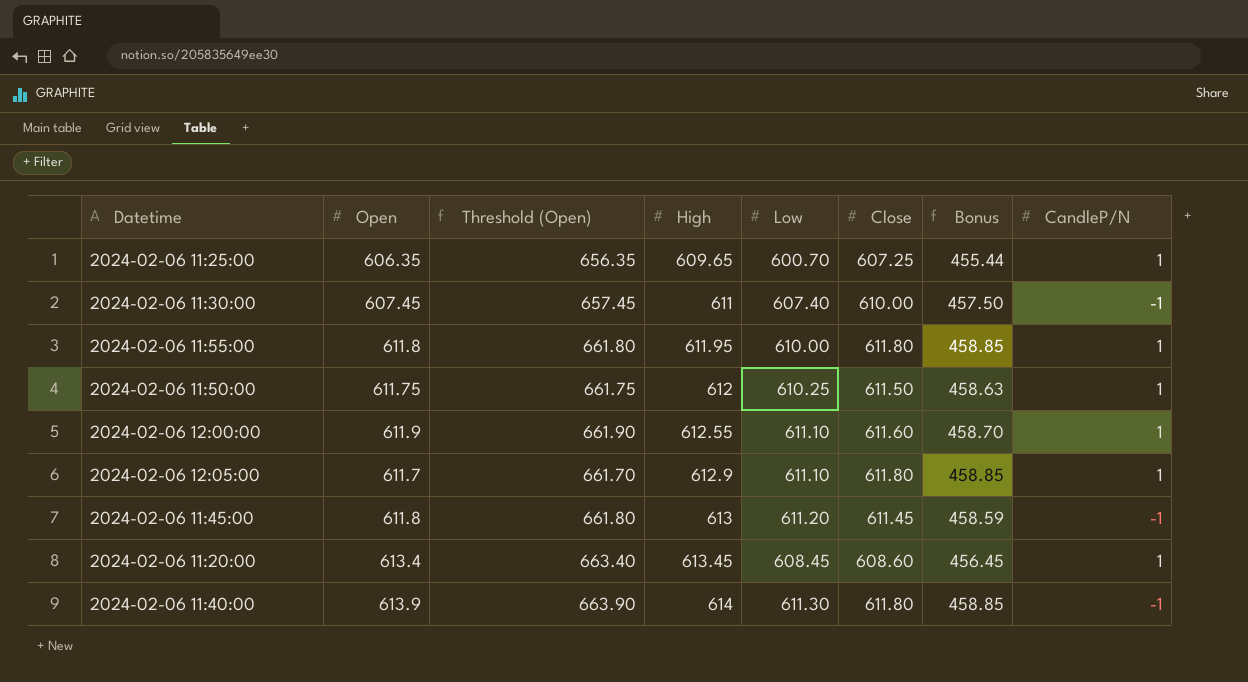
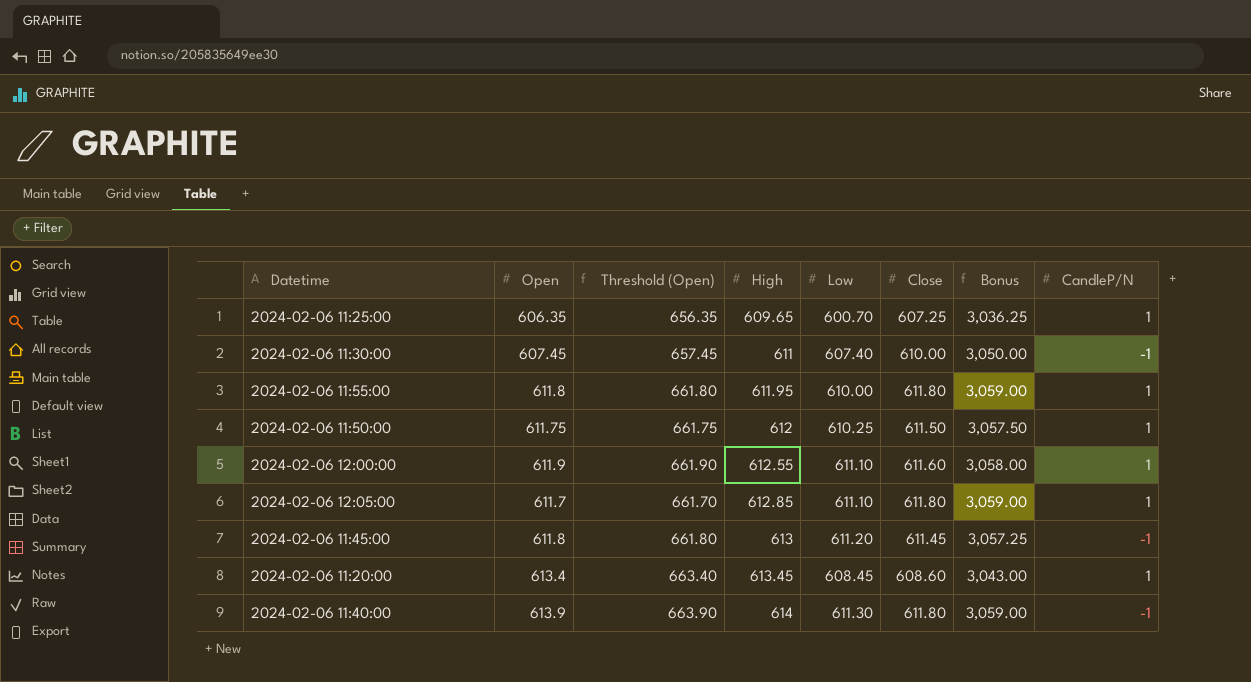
column Bonus | formula: [Close] * 0.75 -> [Close] * 5
2024-02-06 12:05:00 | High: 612.9 -> 612.85

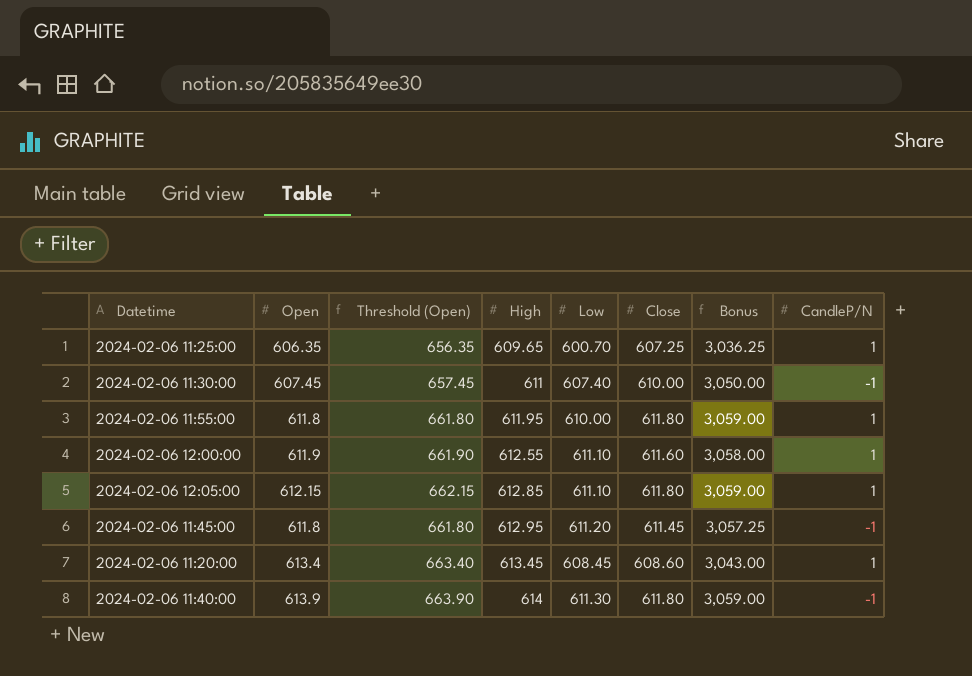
row 2024-02-06 11:50:00: 611.75 | 661.75 | 612 | 610.25 | 611.50 | 3,057.50 | 1 -> none
2024-02-06 12:05:00 | Open: 611.7 -> 612.15
2024-02-06 12:05:00 | Threshold (Open): 661.70 -> 662.15
2024-02-06 11:45:00 | High: 613 -> 612.95

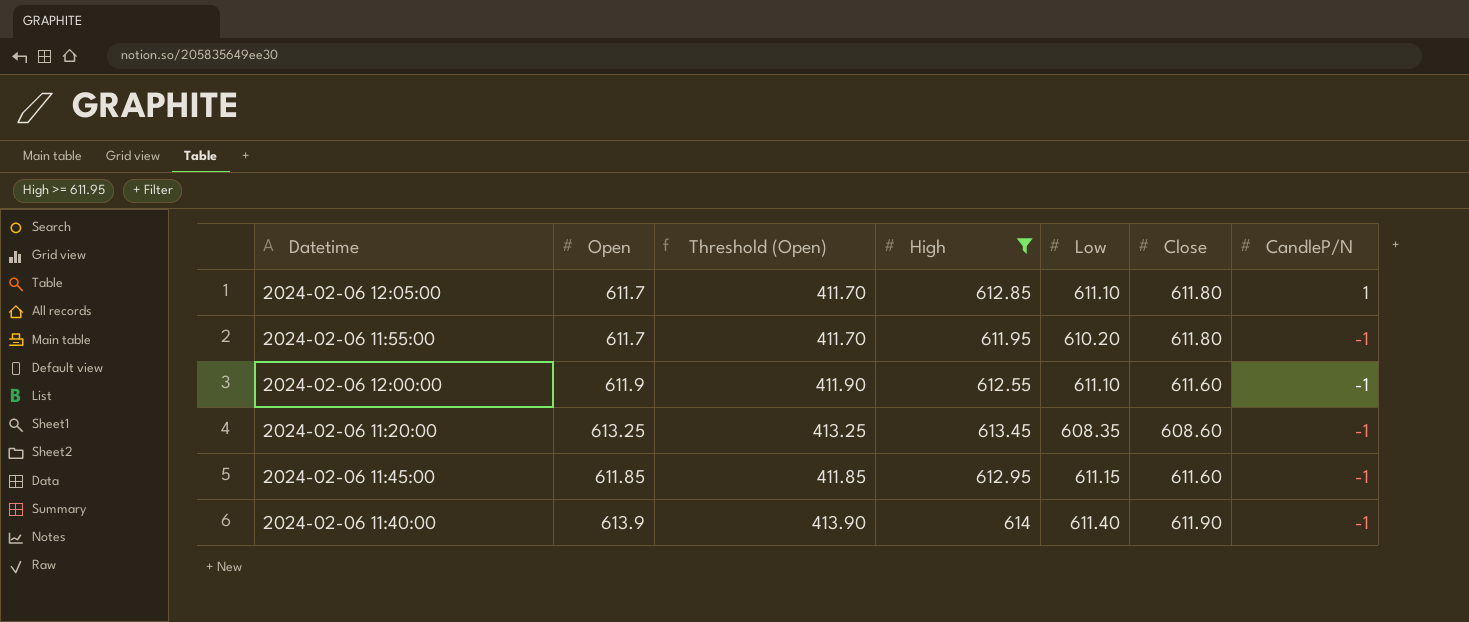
filter: none -> High >= 611.95
row order: High ascending -> CandleP/N descending
column Bonus | formula: [Close] * 5 -> none
column Threshold (Open) | formula: [Open] + 50 -> [Open] - 200
2024-02-06 12:05:00 | Open: 612.15 -> 611.7
2024-02-06 11:55:00 | Open: 611.8 -> 611.7
2024-02-06 11:55:00 | Low: 610.00 -> 610.20
2024-02-06 11:55:00 | CandleP/N: 1 -> -1
2024-02-06 12:00:00 | CandleP/N: 1 -> -1
2024-02-06 11:20:00 | Open: 613.4 -> 613.25
2024-02-06 11:20:00 | Low: 608.45 -> 608.35
2024-02-06 11:20:00 | CandleP/N: 1 -> -1
2024-02-06 11:45:00 | Open: 611.8 -> 611.85
2024-02-06 11:45:00 | Low: 611.20 -> 611.15
2024-02-06 11:45:00 | Close: 611.45 -> 611.60
2024-02-06 11:40:00 | Low: 611.30 -> 611.40
2024-02-06 11:40:00 | Close: 611.80 -> 611.90

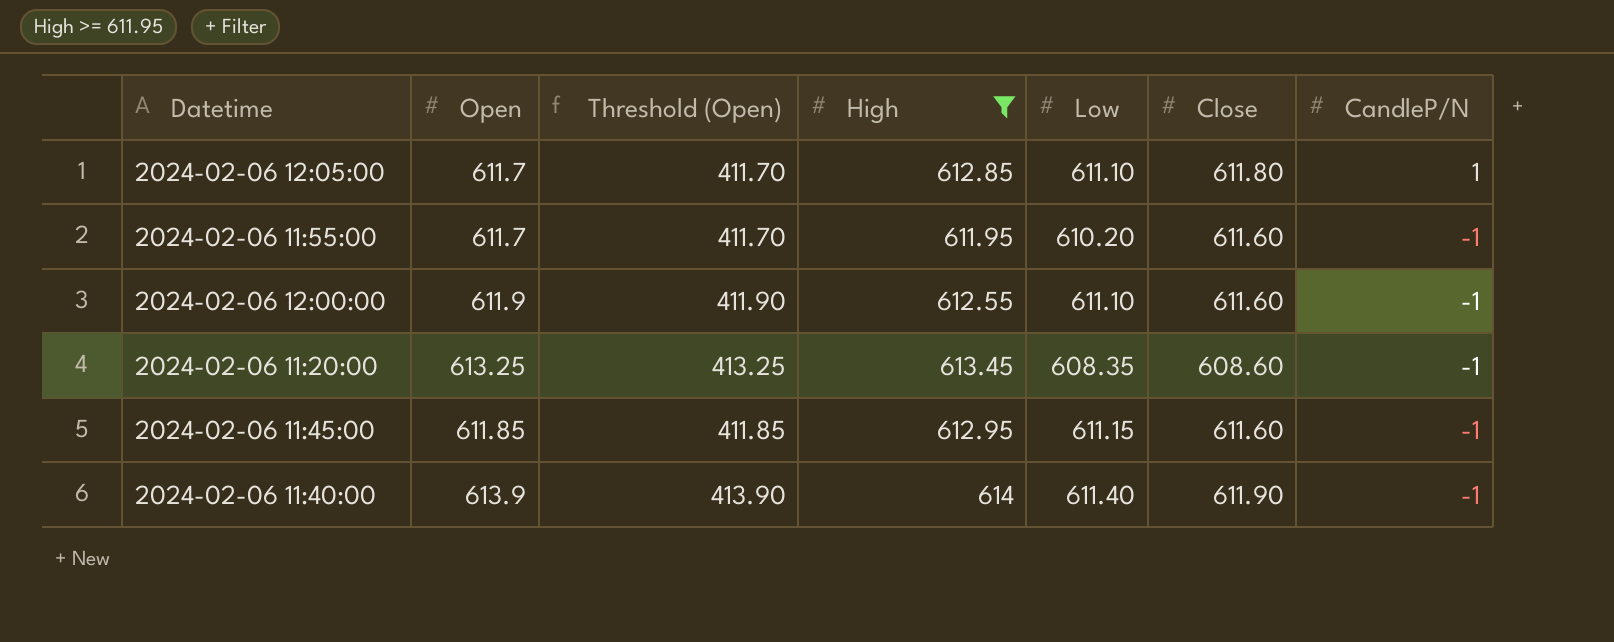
2024-02-06 11:55:00 | Close: 611.80 -> 611.60

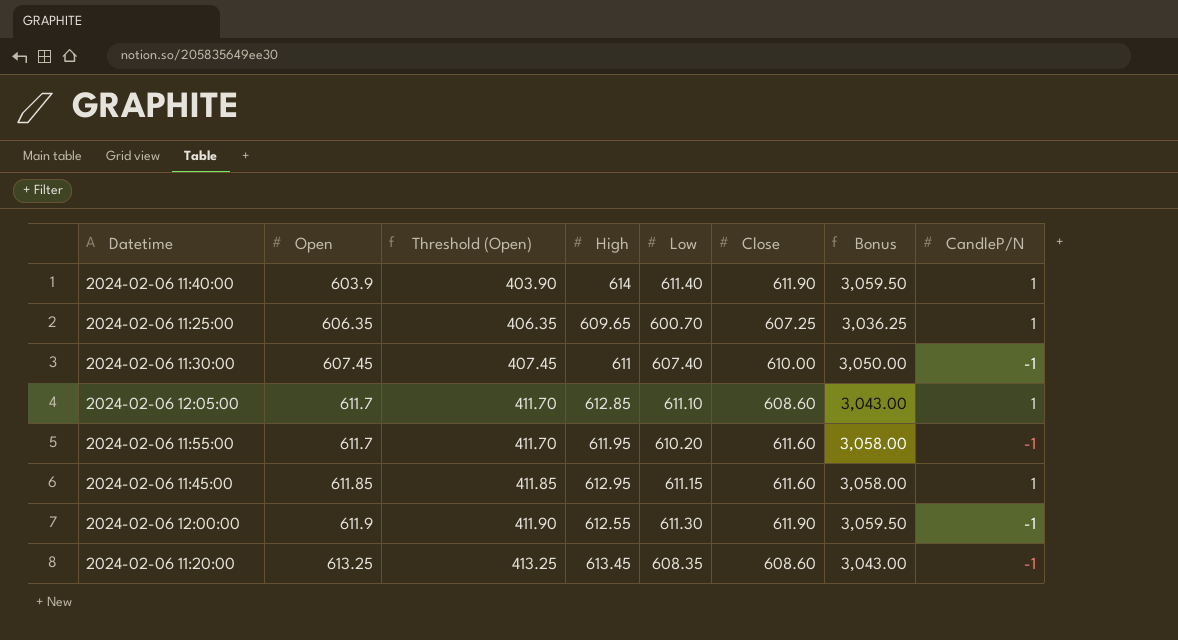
filter: High >= 611.95 -> none
row order: CandleP/N descending -> Open ascending
column Bonus | formula: none -> [Close] * 5
2024-02-06 11:40:00 | Open: 613.9 -> 603.9
2024-02-06 11:40:00 | Threshold (Open): 413.90 -> 403.90
2024-02-06 11:40:00 | CandleP/N: -1 -> 1
2024-02-06 12:05:00 | Close: 611.80 -> 608.60
2024-02-06 11:45:00 | CandleP/N: -1 -> 1
2024-02-06 12:00:00 | Low: 611.10 -> 611.30
2024-02-06 12:00:00 | Close: 611.60 -> 611.90

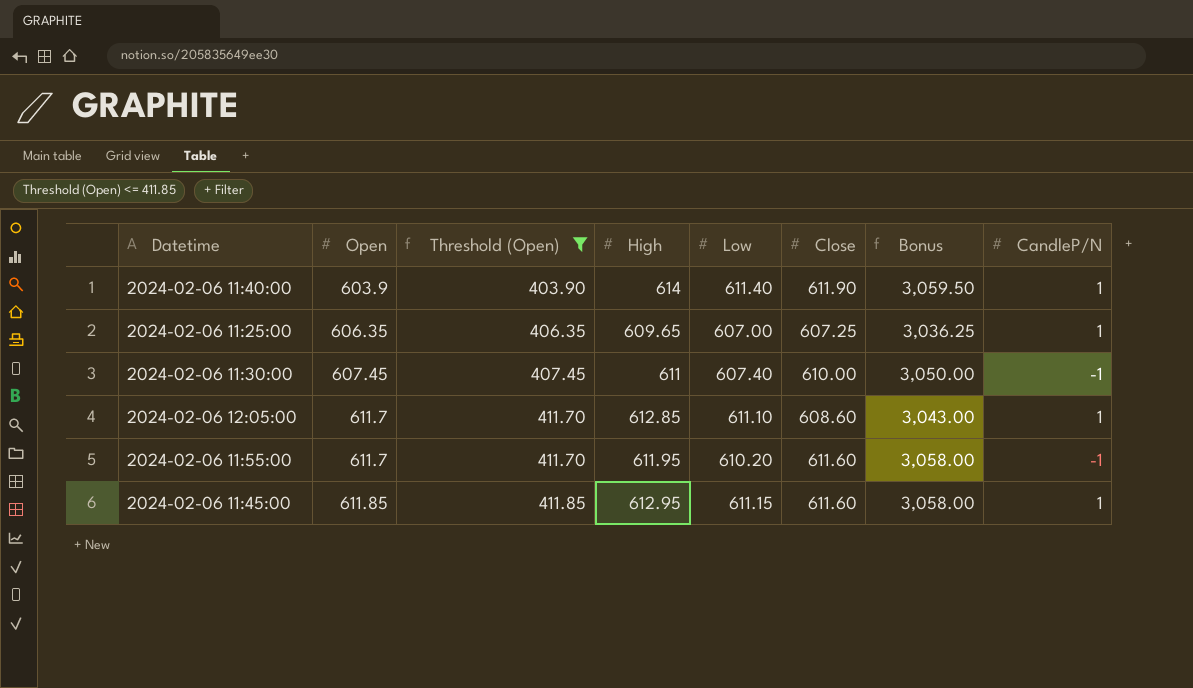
filter: none -> Threshold (Open) <= 411.85
2024-02-06 11:25:00 | Low: 600.70 -> 607.00

